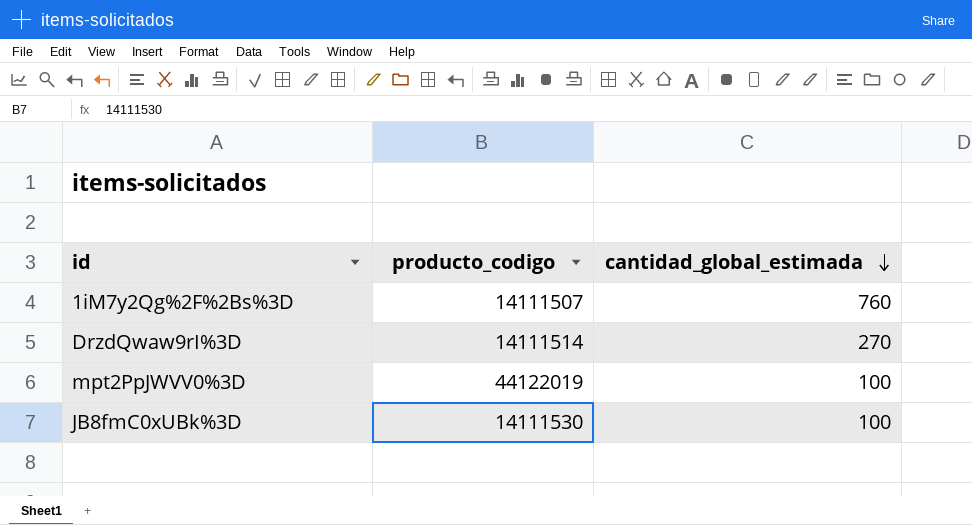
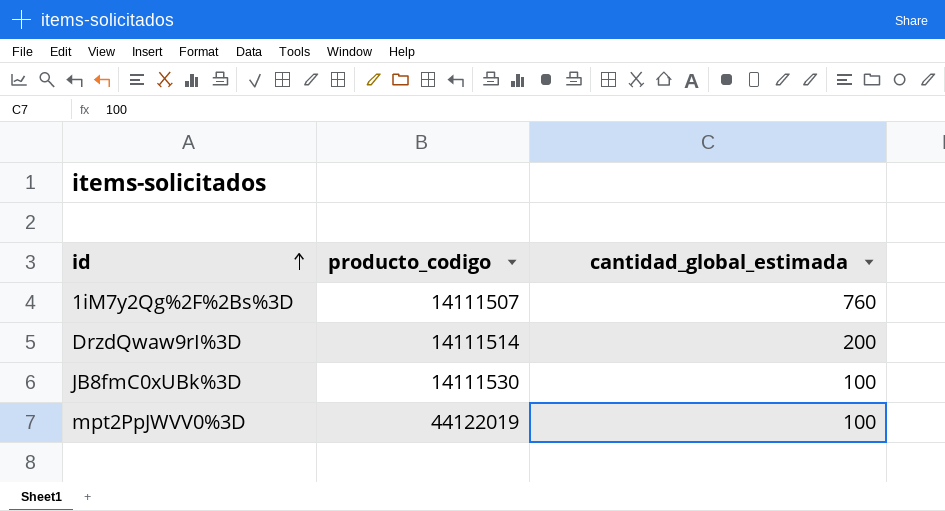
row order: cantidad_global_estimada descending -> id ascending
DrzdQwaw9rI%3D | cantidad_global_estimada: 270 -> 200

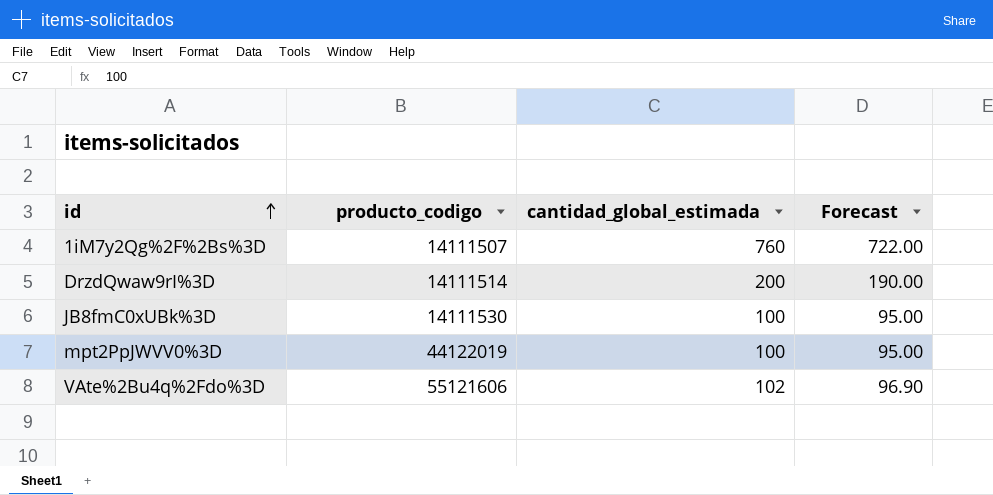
column Forecast | formula: none -> [cantidad_global_estimada] * 0.95
row VAte%2Bu4q%2Fdo%3D: none -> 55121606 | 102 | 96.90

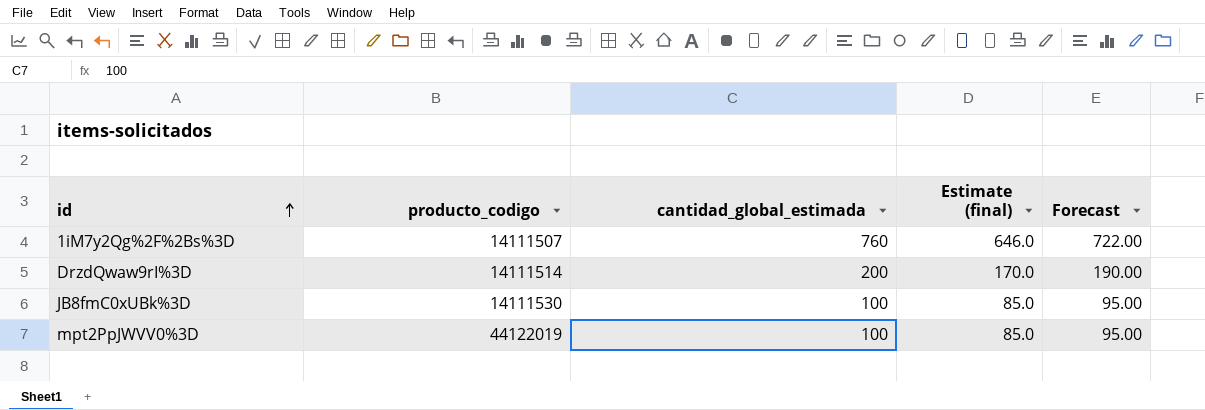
column Estimate (final) | formula: none -> [cantidad_global_estimada] * 0.85
row VAte%2Bu4q%2Fdo%3D: 55121606 | 102 | 96.90 -> none

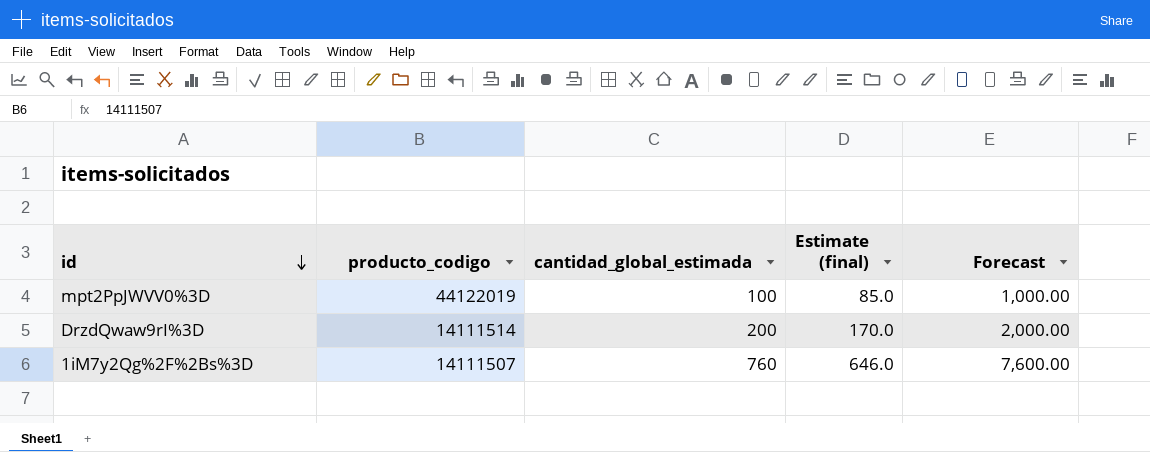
row order: id ascending -> id descending
column Forecast | formula: [cantidad_global_estimada] * 0.95 -> [cantidad_global_estimada] * 10
row JB8fmC0xUBk%3D: 14111530 | 100 | 85.0 | 95.00 -> none

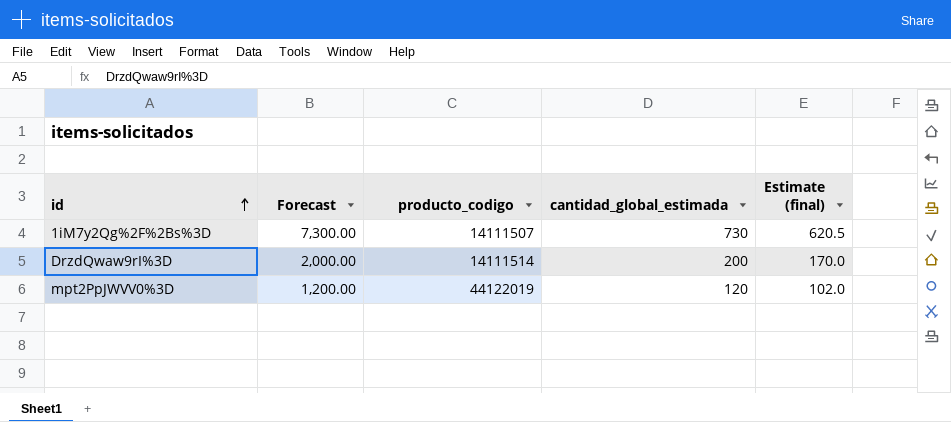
row order: id descending -> id ascending
column Forecast | position: 5 -> 2
1iM7y2Qg%2F%2Bs%3D | Forecast: 7,600.00 -> 7,300.00
1iM7y2Qg%2F%2Bs%3D | cantidad_global_estimada: 760 -> 730
1iM7y2Qg%2F%2Bs%3D | Estimate (final): 646.0 -> 620.5
mpt2PpJWVV0%3D | Forecast: 1,000.00 -> 1,200.00
mpt2PpJWVV0%3D | cantidad_global_estimada: 100 -> 120
mpt2PpJWVV0%3D | Estimate (final): 85.0 -> 102.0

